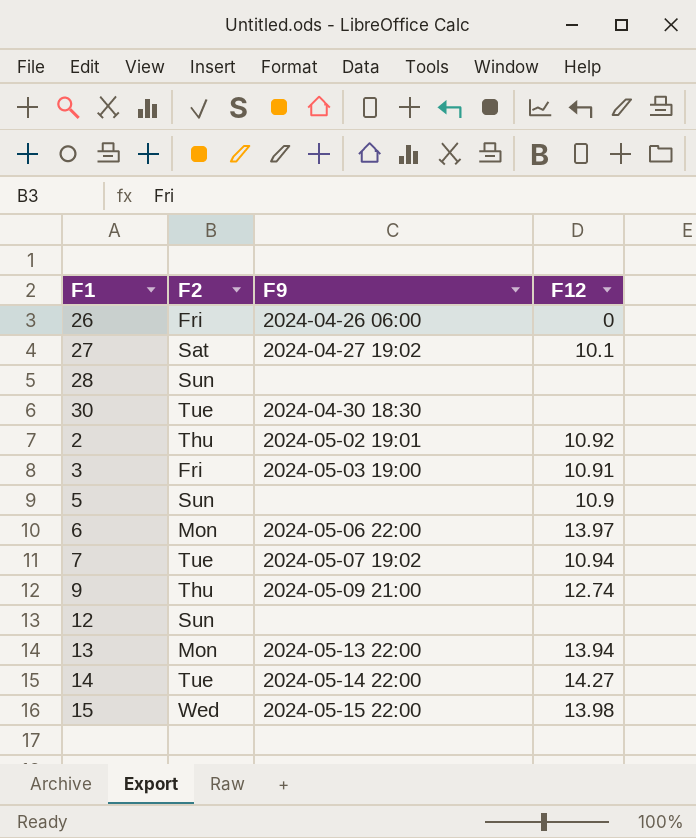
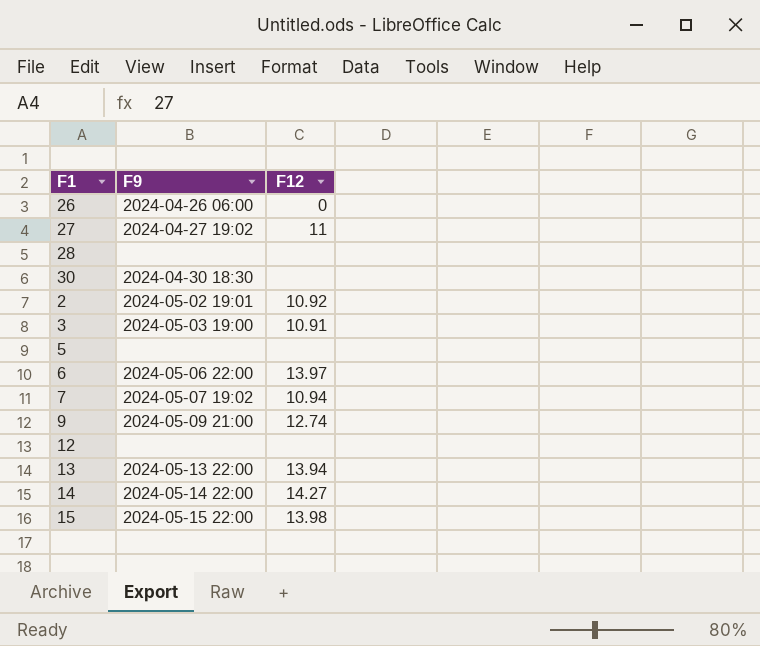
column F2 | position: 2 -> none
27 | F12: 10.1 -> 11
5 | F12: 10.9 -> none

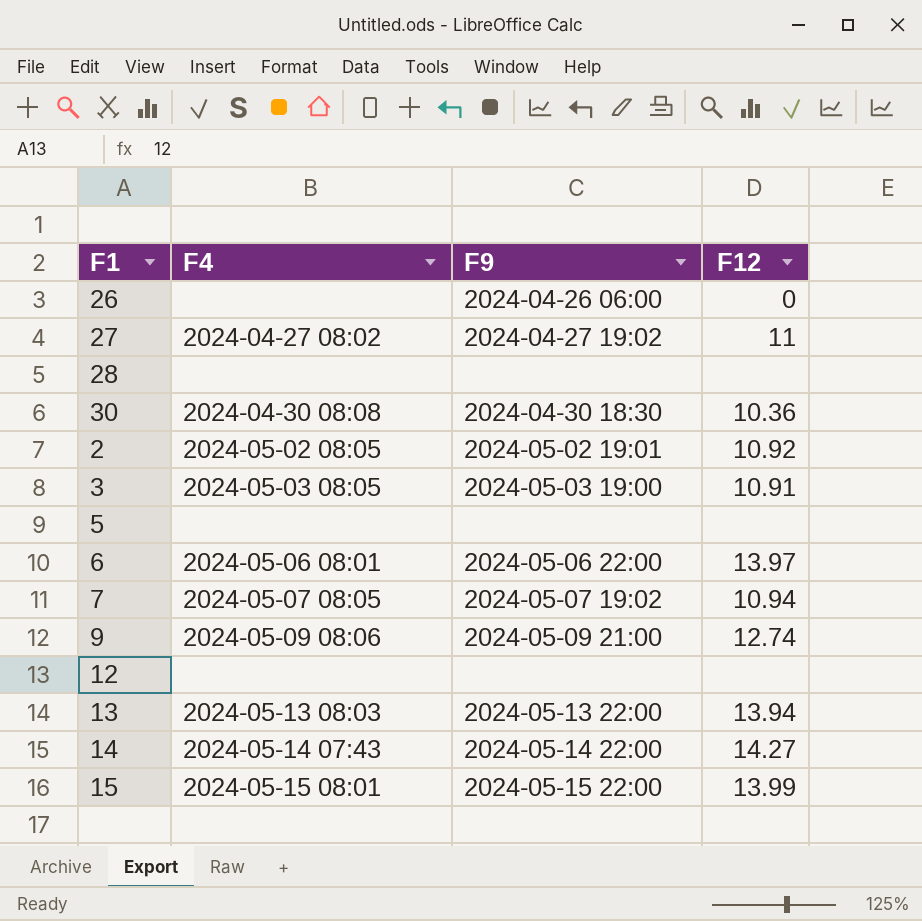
column F4 | position: none -> 2
30 | F12: none -> 10.36
15 | F12: 13.98 -> 13.99

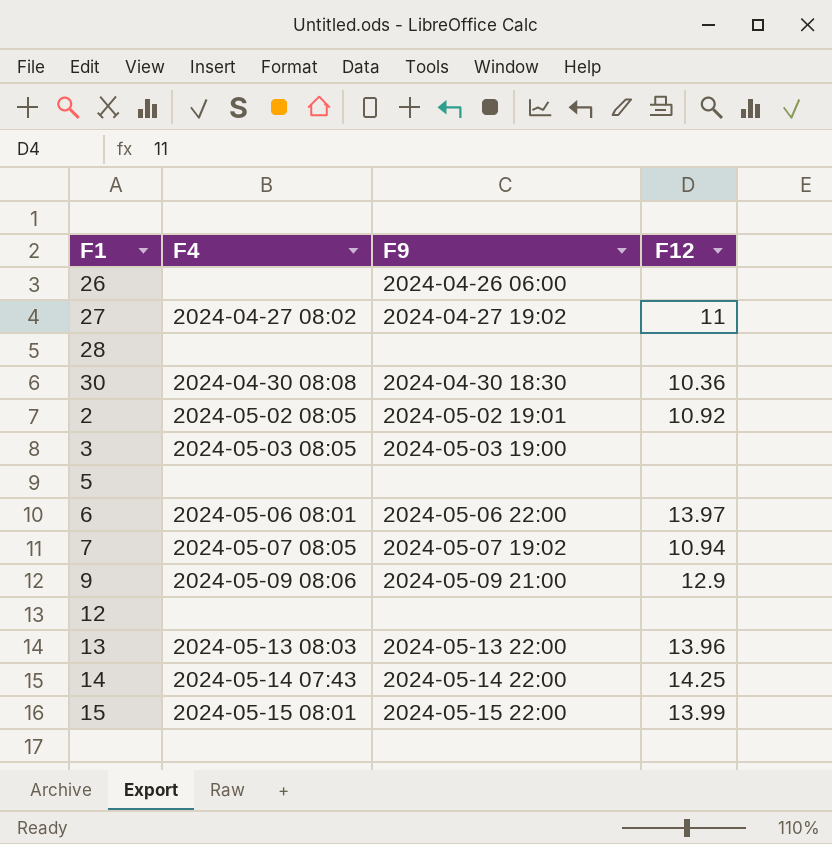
26 | F12: 0 -> none
3 | F12: 10.91 -> none
9 | F12: 12.74 -> 12.9
13 | F12: 13.94 -> 13.96
14 | F12: 14.27 -> 14.25

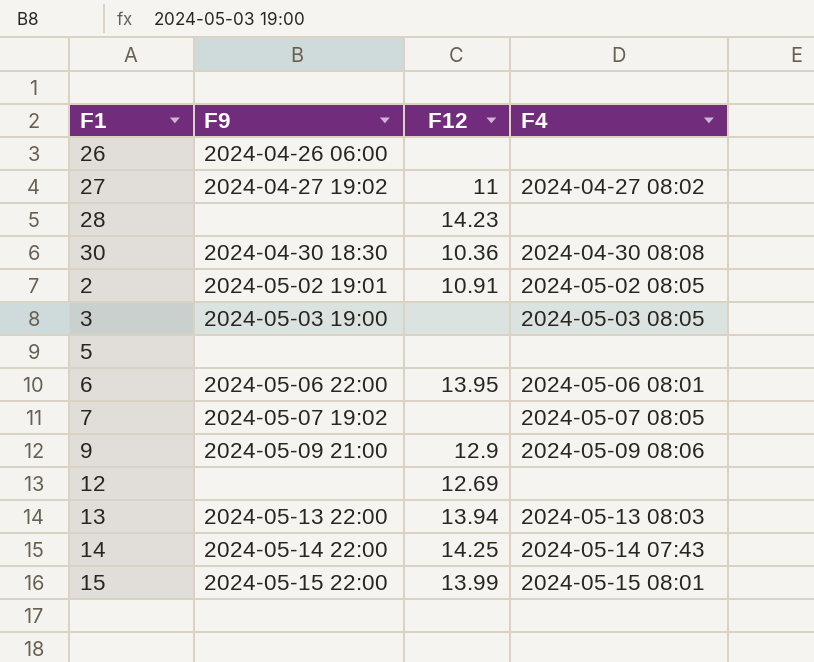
column F4 | position: 2 -> 4
28 | F12: none -> 14.23
2 | F12: 10.92 -> 10.91
6 | F12: 13.97 -> 13.95
7 | F12: 10.94 -> none
12 | F12: none -> 12.69
13 | F12: 13.96 -> 13.94

